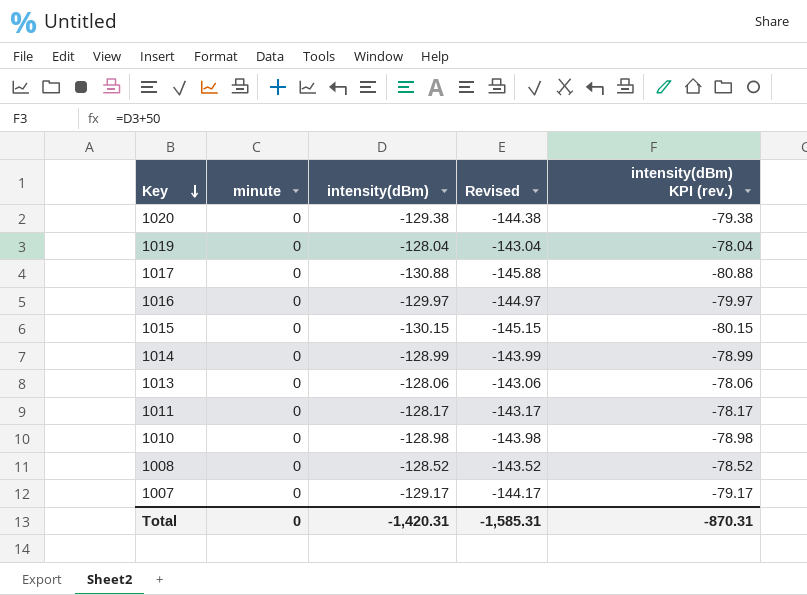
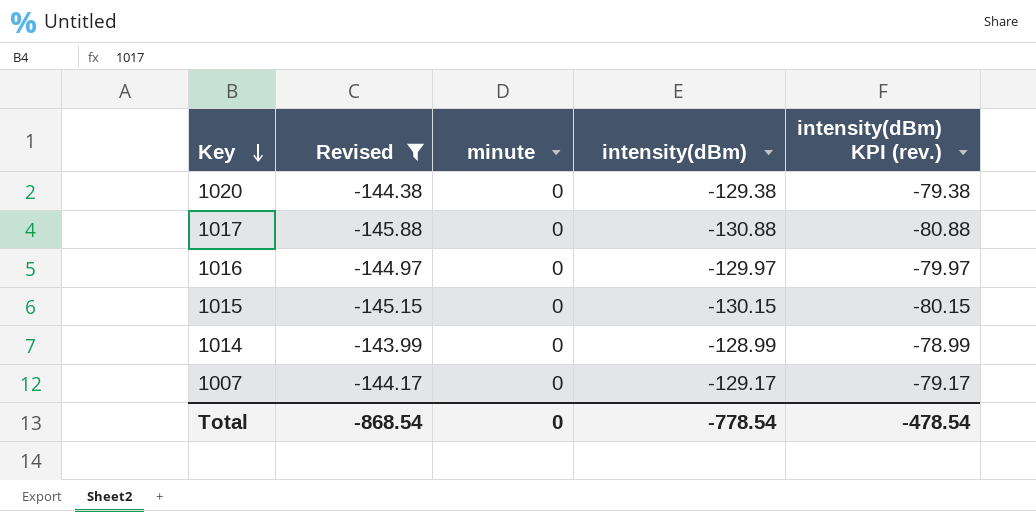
filter: none -> Revised <= -143.99
column Revised | position: 4 -> 2
Total | Revised: -1,585.31 -> -868.54
Total | intensity(dBm): -1,420.31 -> -778.54
Total | intensity(dBm) KPI (rev.): -870.31 -> -478.54

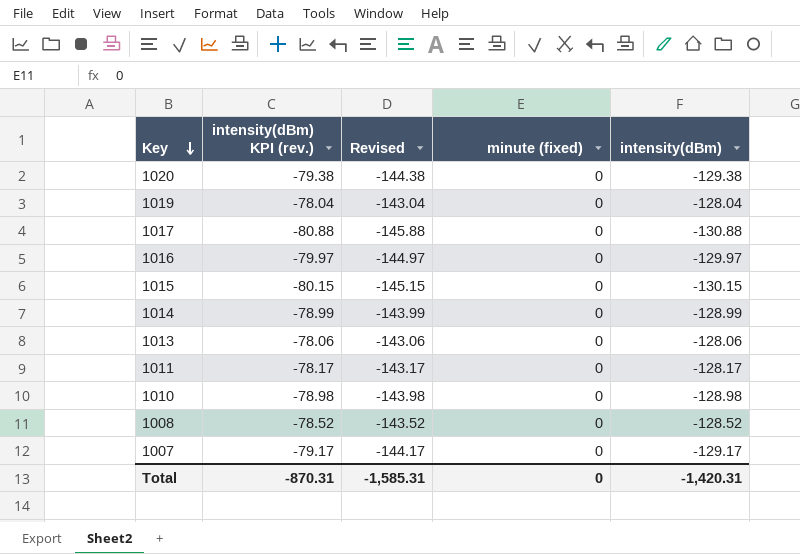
filter: Revised <= -143.99 -> none
column intensity(dBm) KPI (rev.) | position: 5 -> 2
column name: minute -> minute (fixed)
Total | intensity(dBm) KPI (rev.): -478.54 -> -870.31
Total | Revised: -868.54 -> -1,585.31
Total | intensity(dBm): -778.54 -> -1,420.31

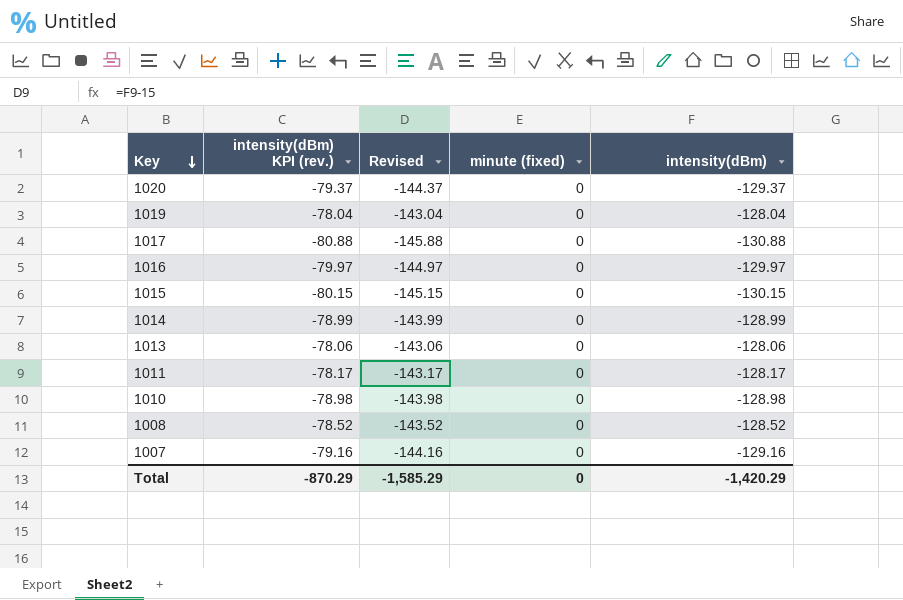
1020 | intensity(dBm) KPI (rev.): -79.38 -> -79.37
1020 | Revised: -144.38 -> -144.37
1020 | intensity(dBm): -129.38 -> -129.37
1007 | intensity(dBm) KPI (rev.): -79.17 -> -79.16
1007 | Revised: -144.17 -> -144.16
1007 | intensity(dBm): -129.17 -> -129.16
Total | intensity(dBm) KPI (rev.): -870.31 -> -870.29
Total | Revised: -1,585.31 -> -1,585.29
Total | intensity(dBm): -1,420.31 -> -1,420.29

